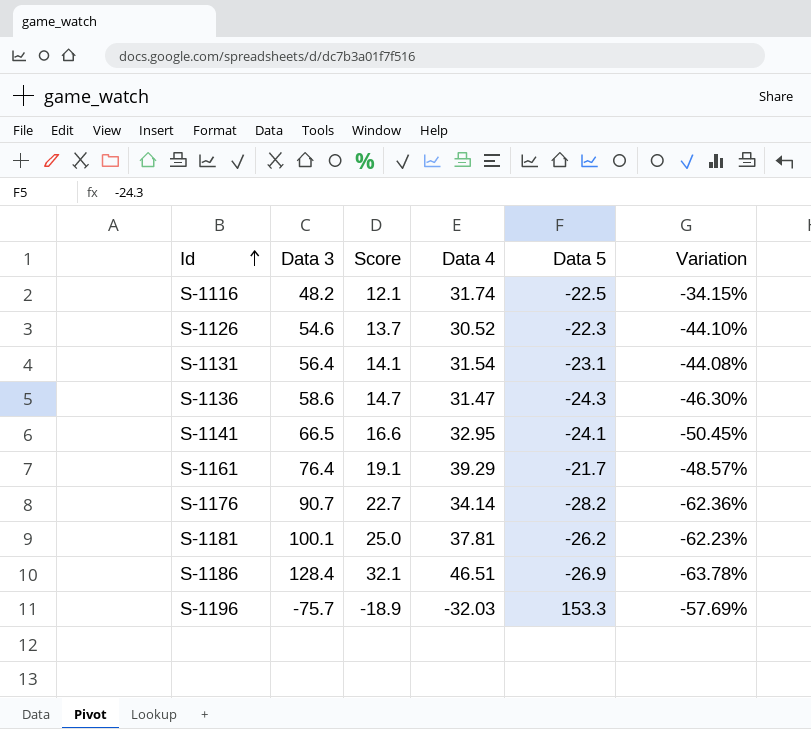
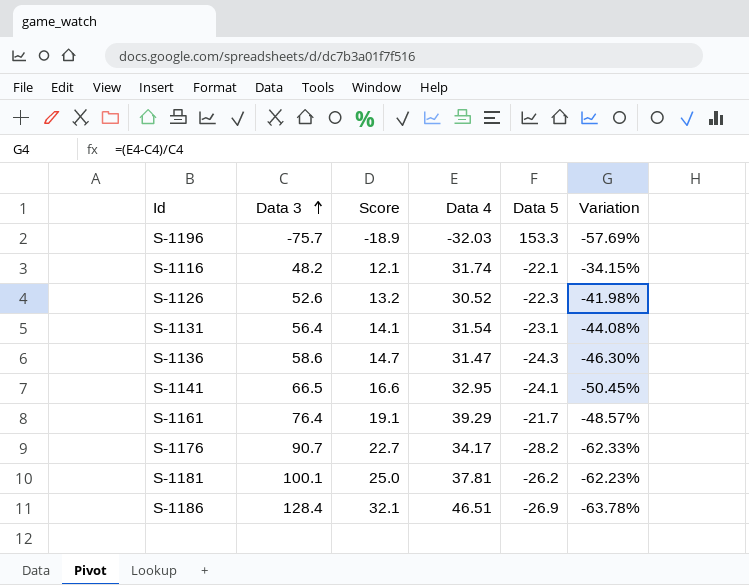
row order: Id ascending -> Data 3 ascending
S-1116 | Data 5: -22.5 -> -22.1
S-1126 | Data 3: 54.6 -> 52.6
S-1126 | Score: 13.7 -> 13.2
S-1126 | Variation: -44.10% -> -41.98%
S-1176 | Data 4: 34.14 -> 34.17
S-1176 | Variation: -62.36% -> -62.33%

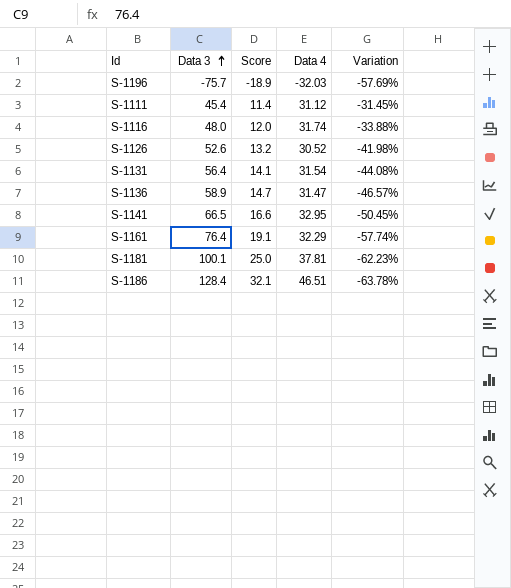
column Data 5 | position: 5 -> none
row S-1176: 90.7 | 22.7 | 34.17 | -28.2 | -62.33% -> none
row S-1111: none -> 45.4 | 11.4 | 31.12 | -31.45%
S-1116 | Data 3: 48.2 -> 48.0
S-1116 | Score: 12.1 -> 12.0
S-1116 | Variation: -34.15% -> -33.88%
S-1136 | Data 3: 58.6 -> 58.9
S-1136 | Variation: -46.30% -> -46.57%
S-1161 | Data 4: 39.29 -> 32.29
S-1161 | Variation: -48.57% -> -57.74%

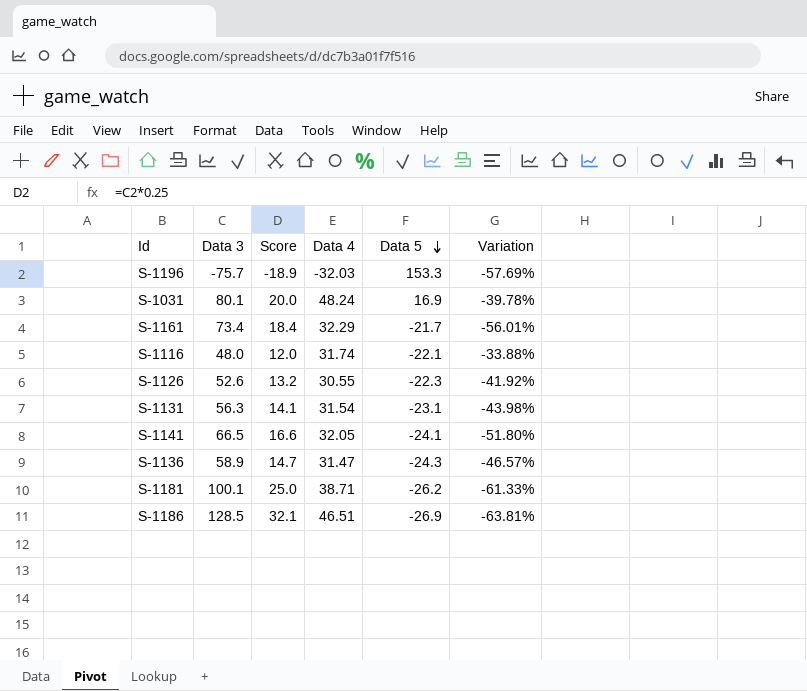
row order: Data 3 ascending -> Data 5 descending
column Data 5 | position: none -> 5
row S-1111: 45.4 | 11.4 | 31.12 | -31.45% -> none
row S-1031: none -> 80.1 | 20.0 | 48.24 | 16.9 | -39.78%
S-1161 | Data 3: 76.4 -> 73.4
S-1161 | Score: 19.1 -> 18.4
S-1161 | Variation: -57.74% -> -56.01%
S-1126 | Data 4: 30.52 -> 30.55
S-1126 | Variation: -41.98% -> -41.92%
S-1131 | Data 3: 56.4 -> 56.3
S-1131 | Variation: -44.08% -> -43.98%
S-1141 | Data 4: 32.95 -> 32.05
S-1141 | Variation: -50.45% -> -51.80%
S-1181 | Data 4: 37.81 -> 38.71
S-1181 | Variation: -62.23% -> -61.33%
S-1186 | Data 3: 128.4 -> 128.5
S-1186 | Variation: -63.78% -> -63.81%

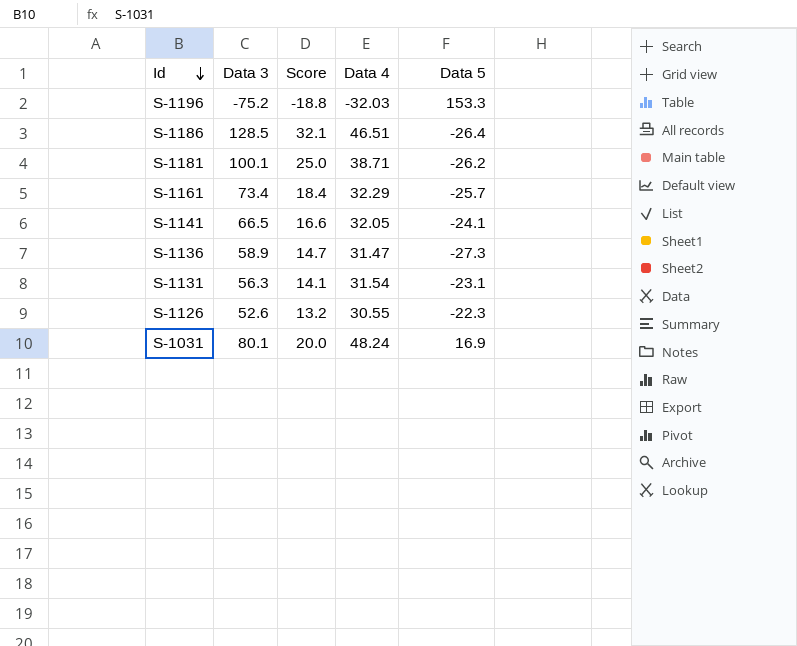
row order: Data 5 descending -> Id descending
column Variation | formula: ([Data 4] - [Data 3]) / [Data 3] -> none
row S-1116: 48.0 | 12.0 | 31.74 | -22.1 | -33.88% -> none
S-1196 | Data 3: -75.7 -> -75.2
S-1196 | Score: -18.9 -> -18.8
S-1186 | Data 5: -26.9 -> -26.4
S-1161 | Data 5: -21.7 -> -25.7
S-1136 | Data 5: -24.3 -> -27.3

